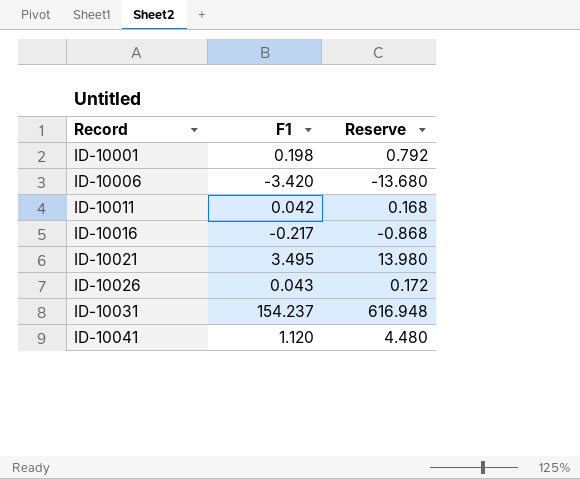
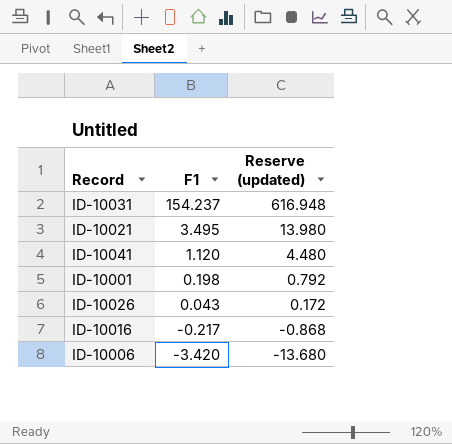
row order: Record ascending -> F1 descending
column name: Reserve -> Reserve (updated)
row ID-10011: 0.042 | 0.168 -> none

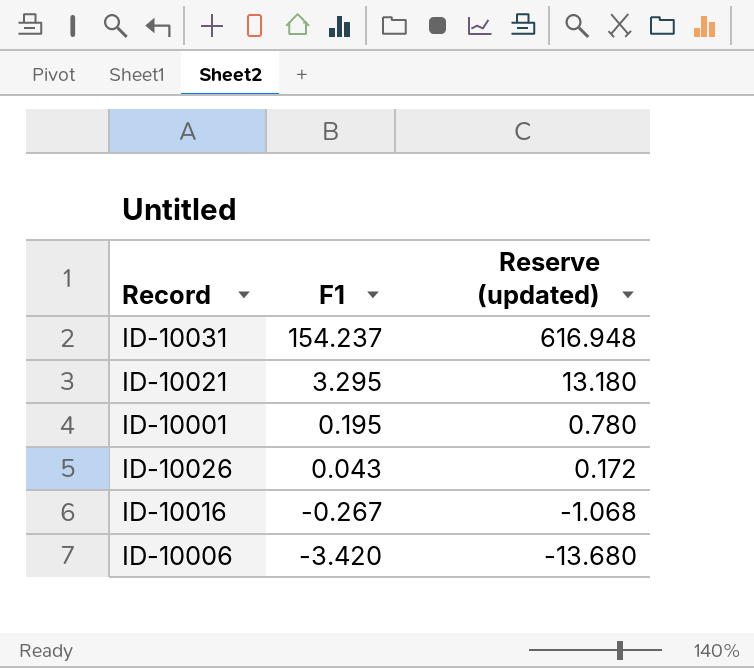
row ID-10041: 1.120 | 4.480 -> none
ID-10021 | F1: 3.495 -> 3.295
ID-10021 | Reserve (updated): 13.980 -> 13.180
ID-10001 | F1: 0.198 -> 0.195
ID-10001 | Reserve (updated): 0.792 -> 0.780
ID-10016 | F1: -0.217 -> -0.267
ID-10016 | Reserve (updated): -0.868 -> -1.068

